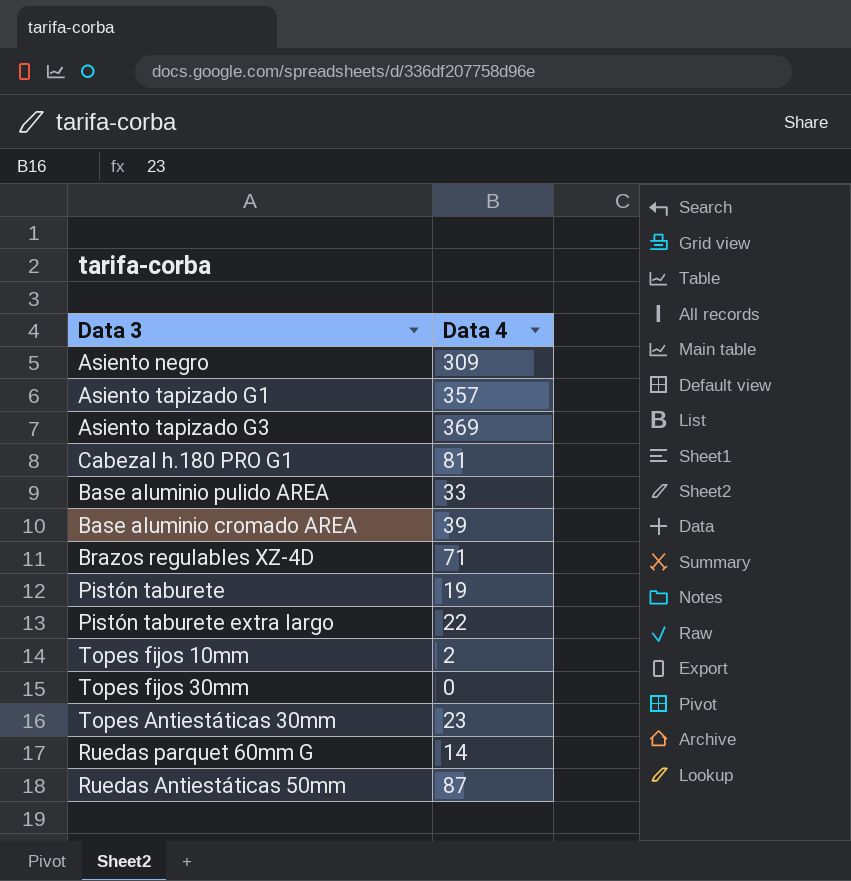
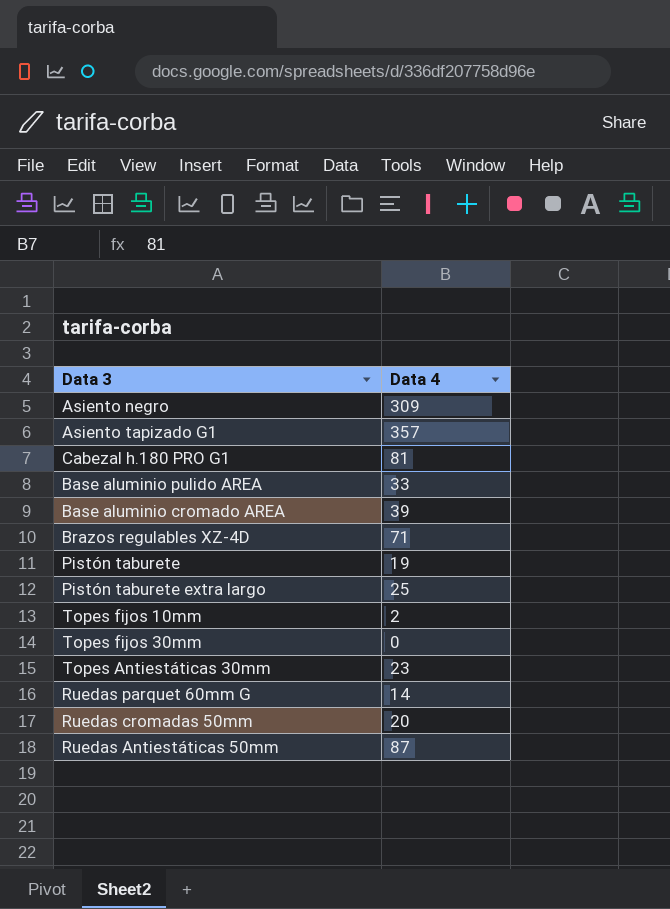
row Asiento tapizado G3: 369 -> none
Pistón taburete extra largo | Data 4: 22 -> 25
row Ruedas cromadas 50mm: none -> 20

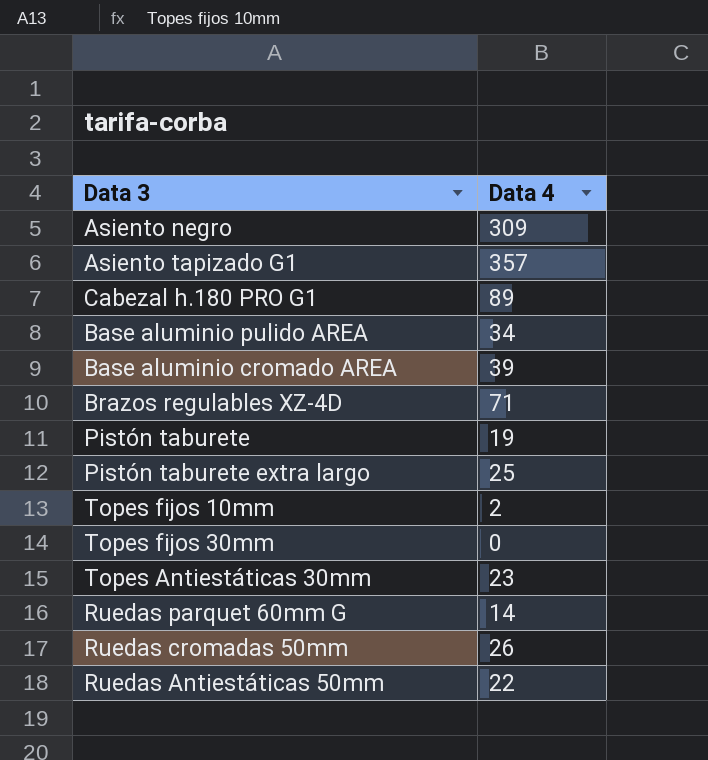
Cabezal h.180 PRO G1 | Data 4: 81 -> 89
Base aluminio pulido AREA | Data 4: 33 -> 34
Ruedas cromadas 50mm | Data 4: 20 -> 26
Ruedas Antiestáticas 50mm | Data 4: 87 -> 22

